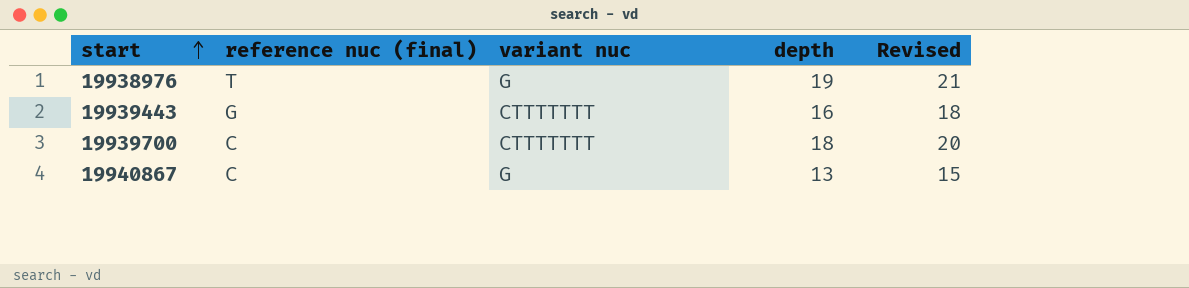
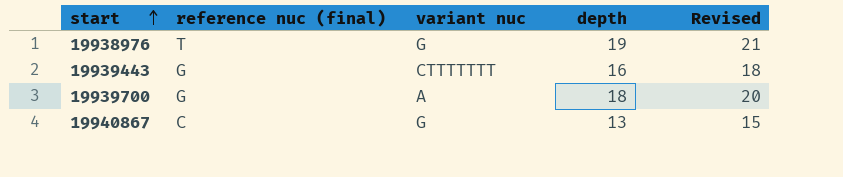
19939700 | reference nuc (final): C -> G
19939700 | variant nuc: CTTTTTTT -> A

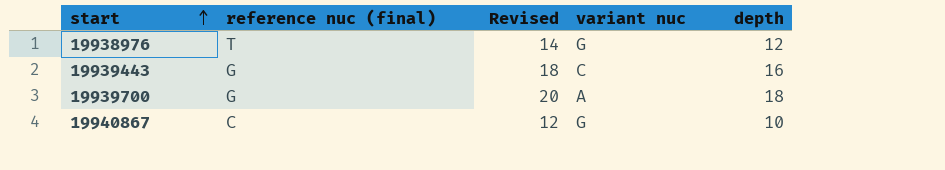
column Revised | position: 5 -> 3
19938976 | Revised: 21 -> 14
19938976 | depth: 19 -> 12
19939443 | variant nuc: CTTTTTTT -> C
19940867 | Revised: 15 -> 12
19940867 | depth: 13 -> 10

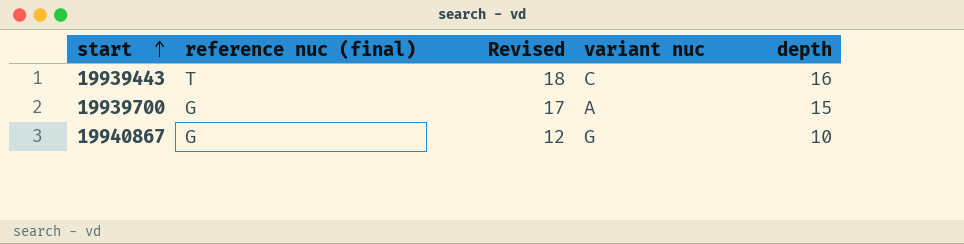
row 19938976: T | 14 | G | 12 -> none
19939443 | reference nuc (final): G -> T
19939700 | Revised: 20 -> 17
19939700 | depth: 18 -> 15
19940867 | reference nuc (final): C -> G

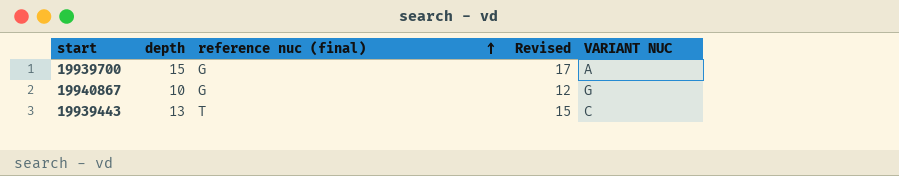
row order: start ascending -> reference nuc (final) ascending
column depth | position: 5 -> 2
column name: variant nuc -> VARIANT NUC
19939443 | depth: 16 -> 13
19939443 | Revised: 18 -> 15

